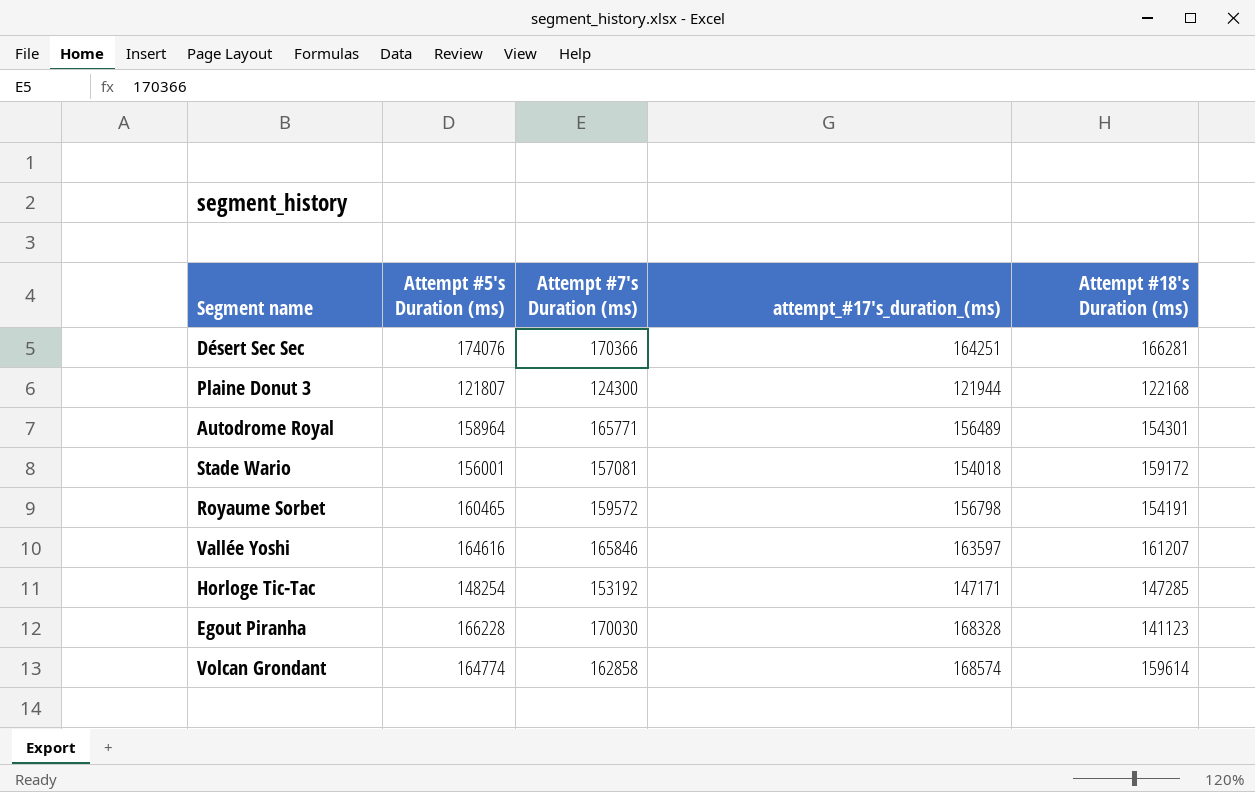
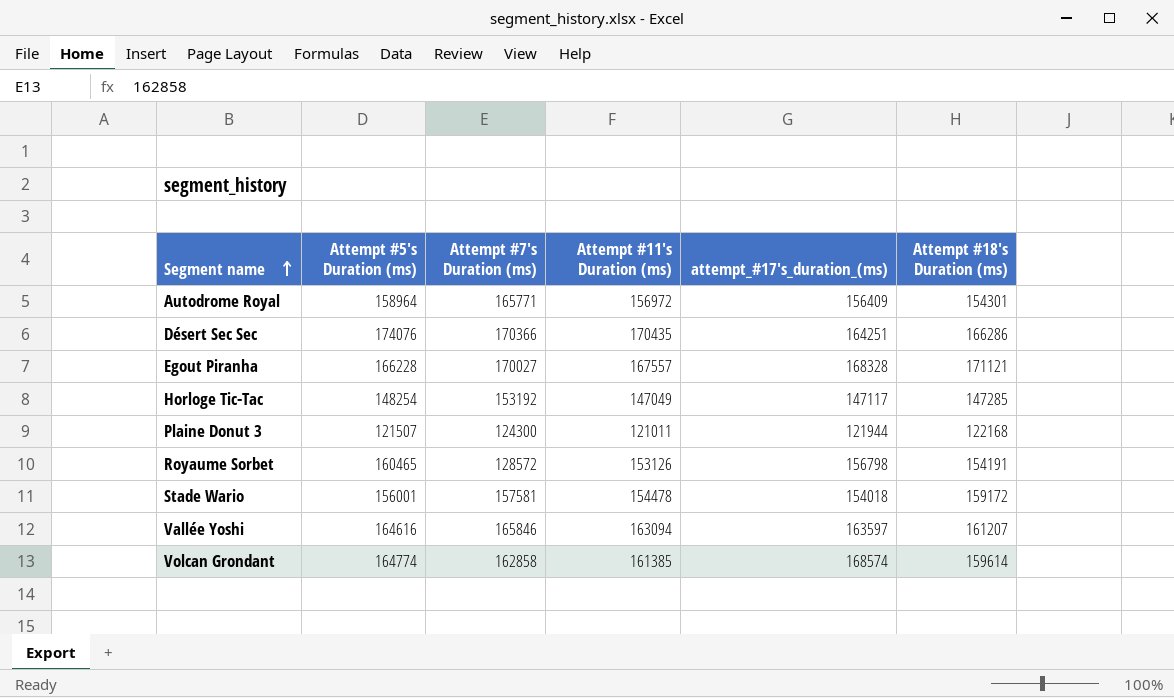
row order: none -> Segment name ascending
column Attempt #11's Duration (ms) | position: none -> 4
Autodrome Royal | attempt_#17's_duration_(ms): 156489 -> 156409
Désert Sec Sec | Attempt #18's Duration (ms): 166281 -> 166286
Egout Piranha | Attempt #7's Duration (ms): 170030 -> 170027
Egout Piranha | Attempt #18's Duration (ms): 141123 -> 171121
Horloge Tic-Tac | attempt_#17's_duration_(ms): 147171 -> 147117
Plaine Donut 3 | Attempt #5's Duration (ms): 121807 -> 121507
Royaume Sorbet | Attempt #7's Duration (ms): 159572 -> 128572
Stade Wario | Attempt #7's Duration (ms): 157081 -> 157581

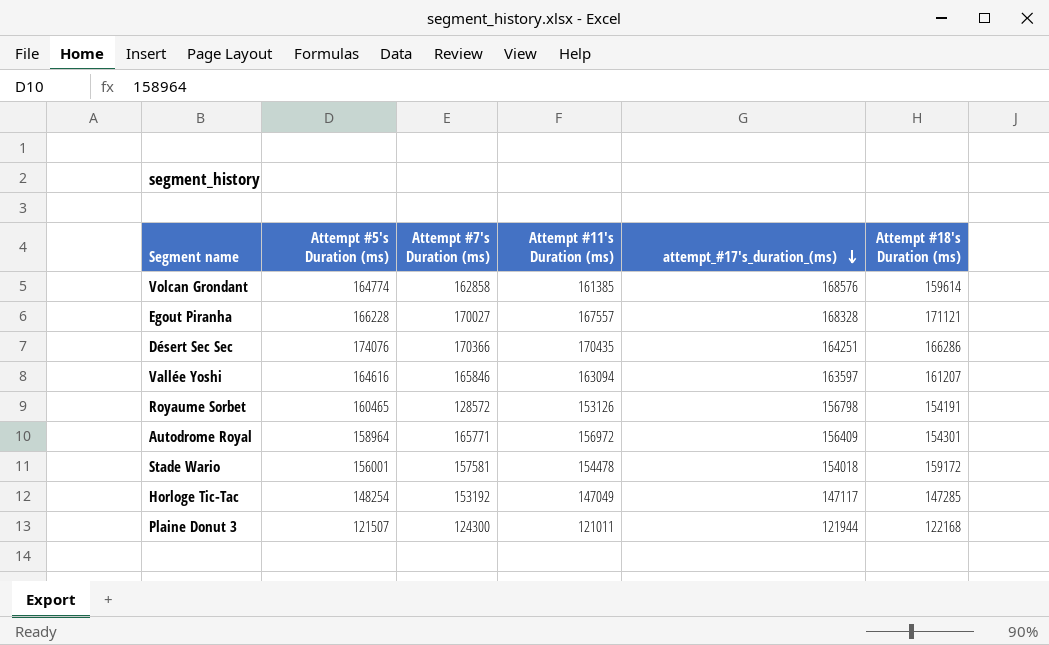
row order: Segment name ascending -> attempt_#17's_duration_(ms) descending
Volcan Grondant | attempt_#17's_duration_(ms): 168574 -> 168576

